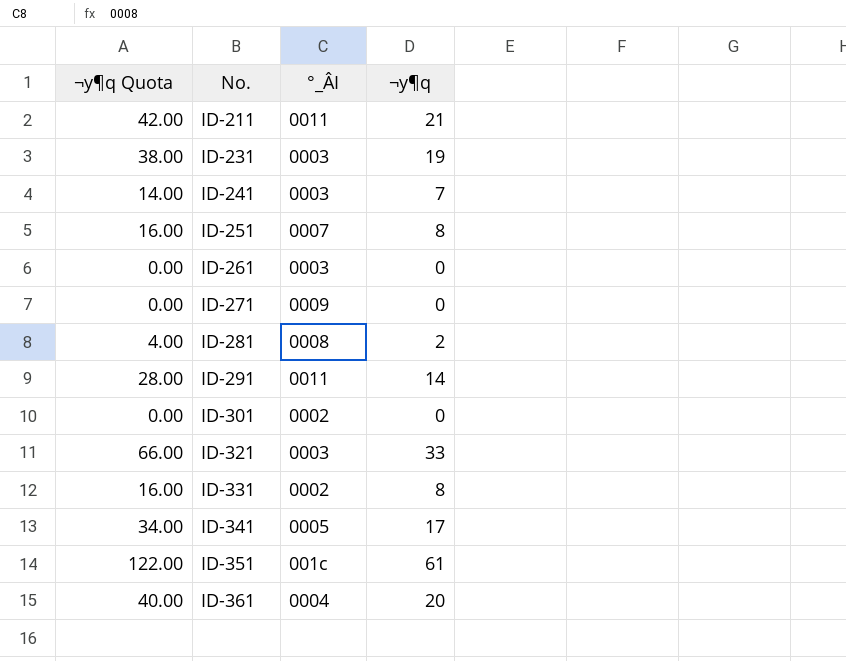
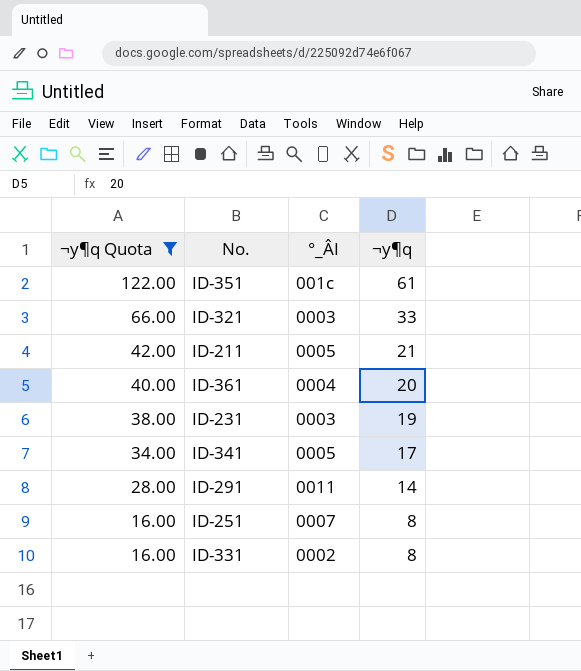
filter: none -> ¬y¶q Quota >= 16.00
row order: No. ascending -> ¬y¶q Quota descending
ID-211 | °_ÂI: 0011 -> 0005

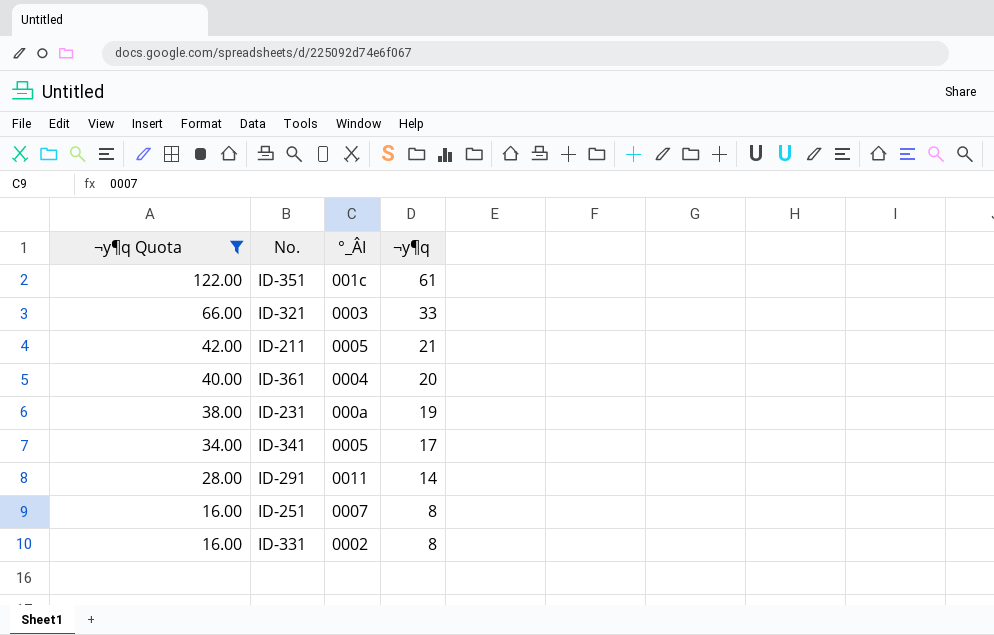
ID-231 | °_ÂI: 0003 -> 000a

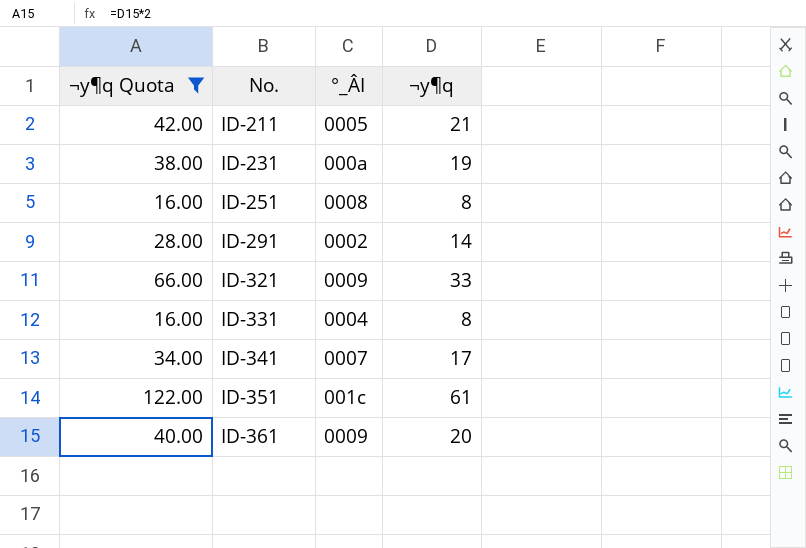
row order: ¬y¶q Quota descending -> No. ascending
ID-251 | °_ÂI: 0007 -> 0008
ID-291 | °_ÂI: 0011 -> 0002
ID-321 | °_ÂI: 0003 -> 0009
ID-331 | °_ÂI: 0002 -> 0004
ID-341 | °_ÂI: 0005 -> 0007
ID-361 | °_ÂI: 0004 -> 0009

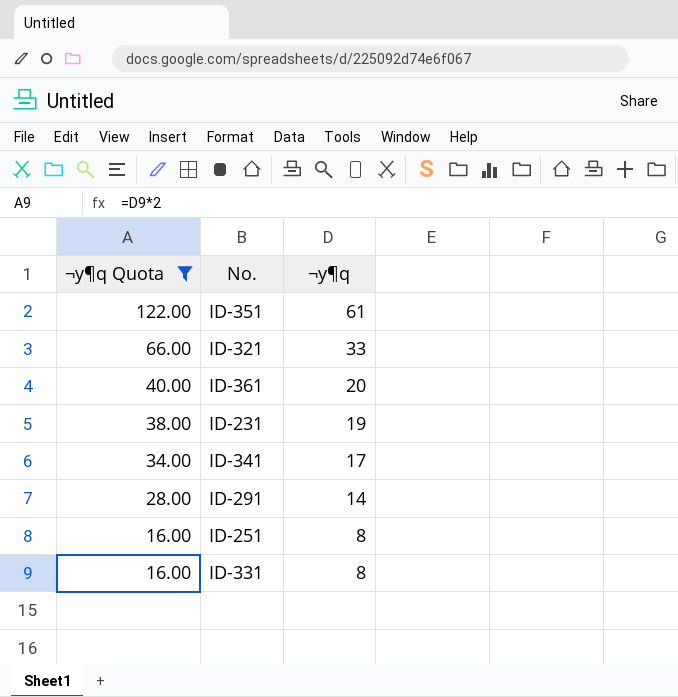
row order: No. ascending -> ¬y¶q Quota descending
column °_ÂI | position: 3 -> none
row ID-211: 42.00 | 0005 | 21 -> none

